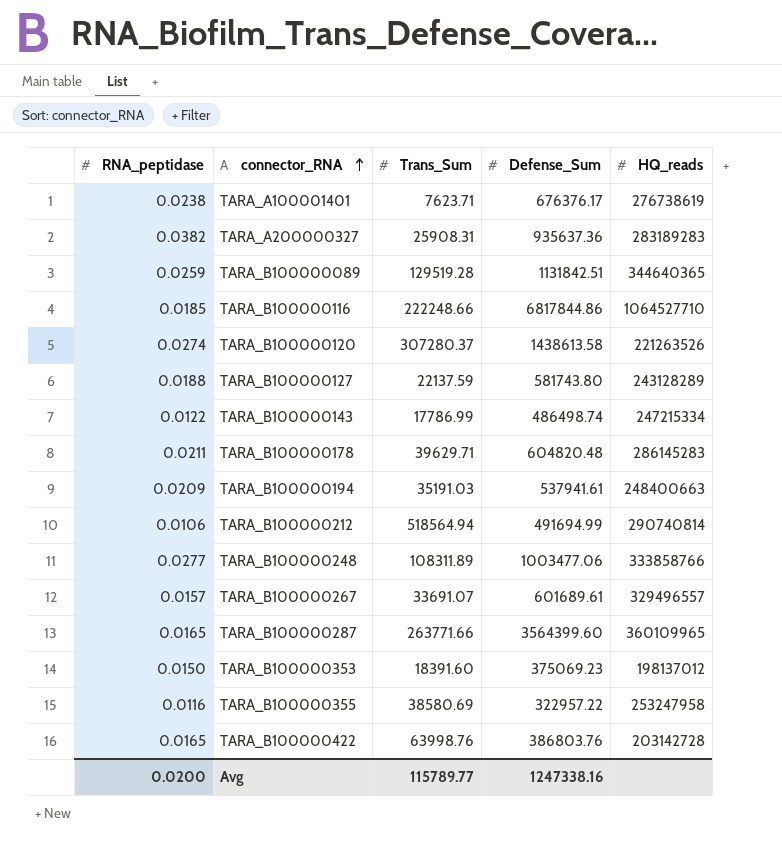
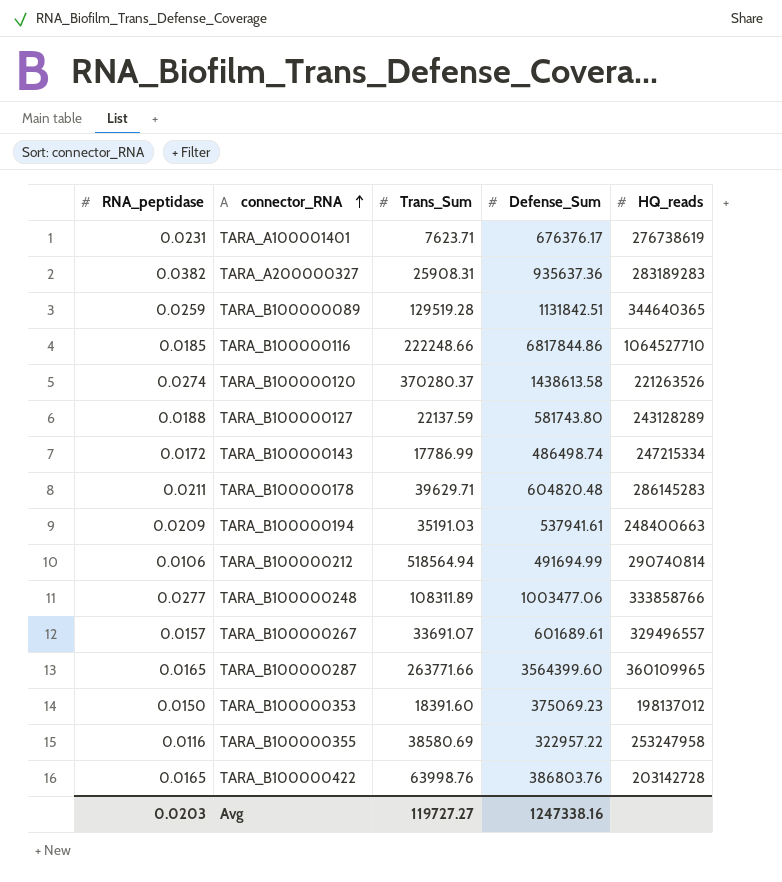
TARA_A100001401 | RNA_peptidase: 0.0238 -> 0.0231
TARA_B100000120 | Trans_Sum: 307280.37 -> 370280.37
TARA_B100000143 | RNA_peptidase: 0.0122 -> 0.0172
Avg | RNA_peptidase: 0.0200 -> 0.0203
Avg | Trans_Sum: 115789.77 -> 119727.27

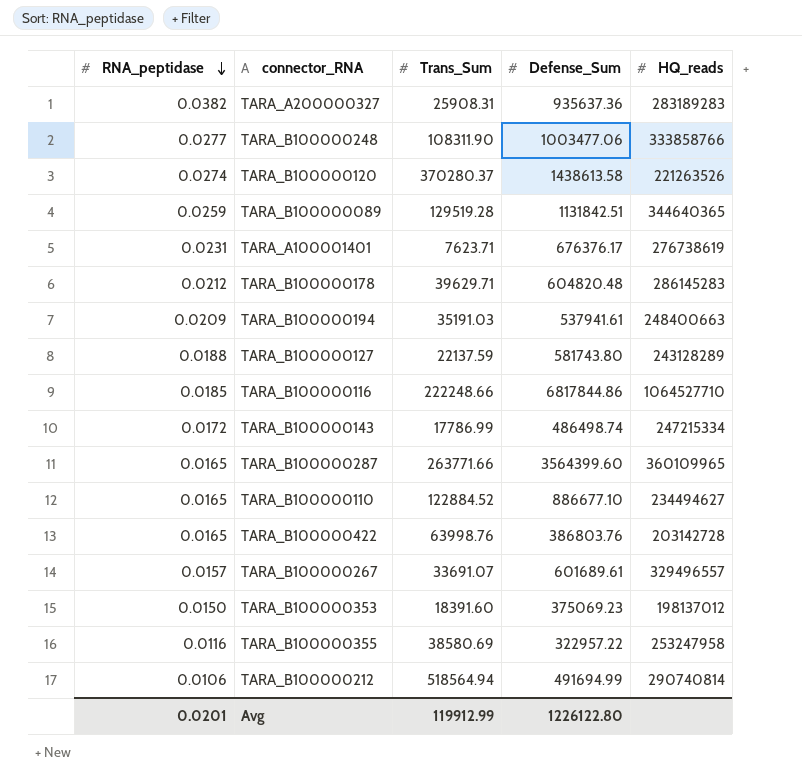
row order: connector_RNA ascending -> RNA_peptidase descending
TARA_B100000248 | Trans_Sum: 108311.89 -> 108311.90
TARA_B100000178 | RNA_peptidase: 0.0211 -> 0.0212
row TARA_B100000110: none -> 0.0165 | 122884.52 | 886677.10 | 234494627
Avg | RNA_peptidase: 0.0203 -> 0.0201
Avg | Trans_Sum: 119727.27 -> 119912.99
Avg | Defense_Sum: 1247338.16 -> 1226122.80

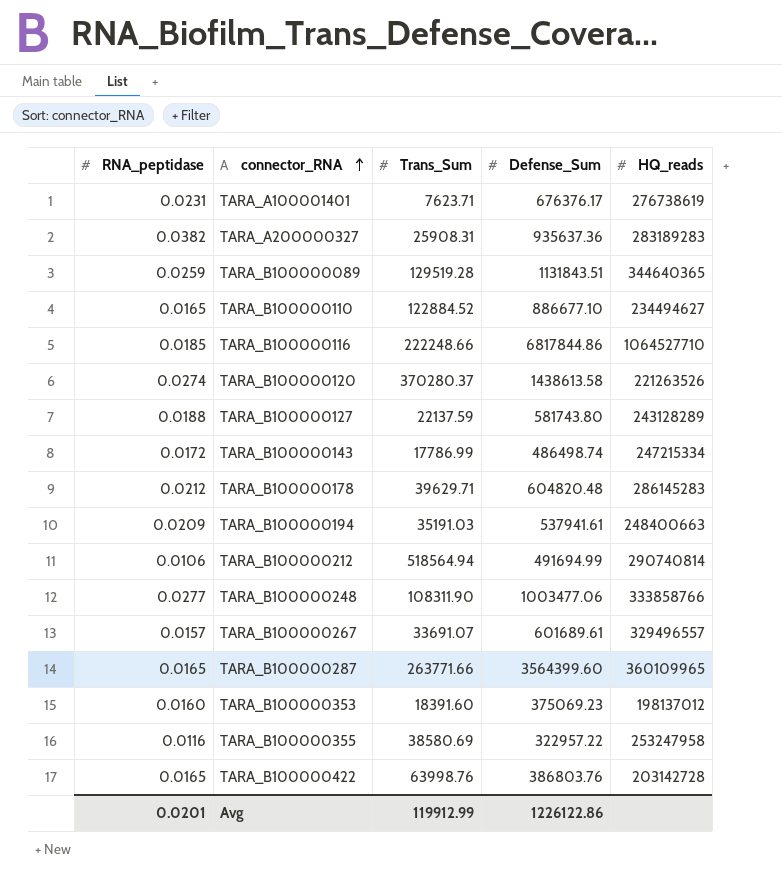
row order: RNA_peptidase descending -> connector_RNA ascending
TARA_B100000089 | Defense_Sum: 1131842.51 -> 1131843.51
TARA_B100000353 | RNA_peptidase: 0.0150 -> 0.0160
Avg | Defense_Sum: 1226122.80 -> 1226122.86

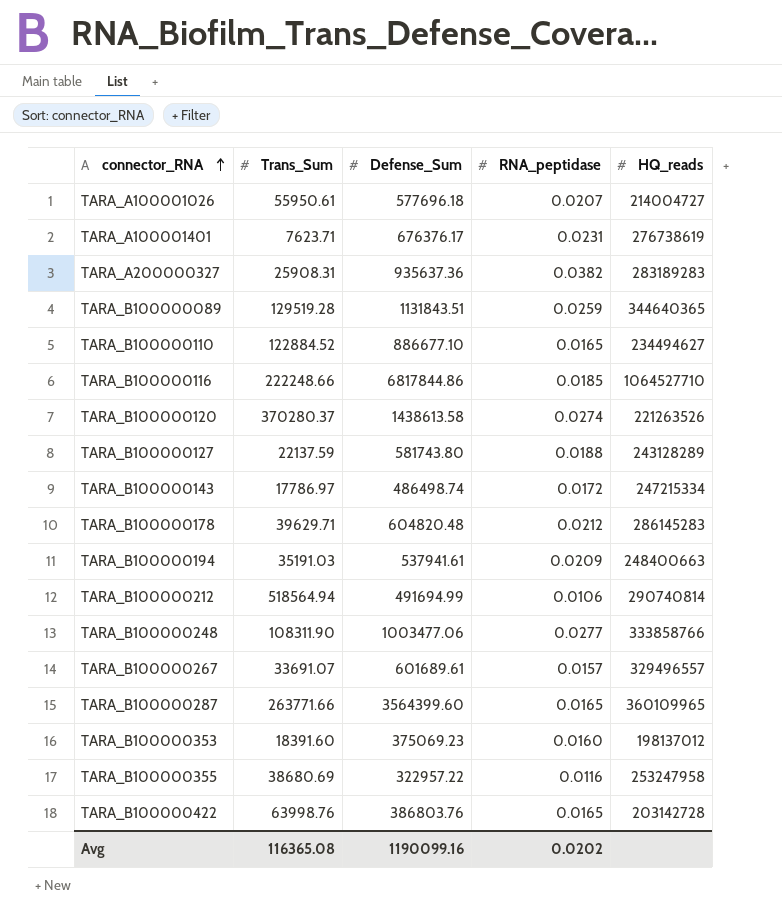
column RNA_peptidase | position: 1 -> 4
row TARA_A100001026: none -> 55950.61 | 577696.18 | 0.0207 | 214004727
TARA_B100000143 | Trans_Sum: 17786.99 -> 17786.97
TARA_B100000355 | Trans_Sum: 38580.69 -> 38680.69
Avg | Trans_Sum: 119912.99 -> 116365.08
Avg | Defense_Sum: 1226122.86 -> 1190099.16
Avg | RNA_peptidase: 0.0201 -> 0.0202

